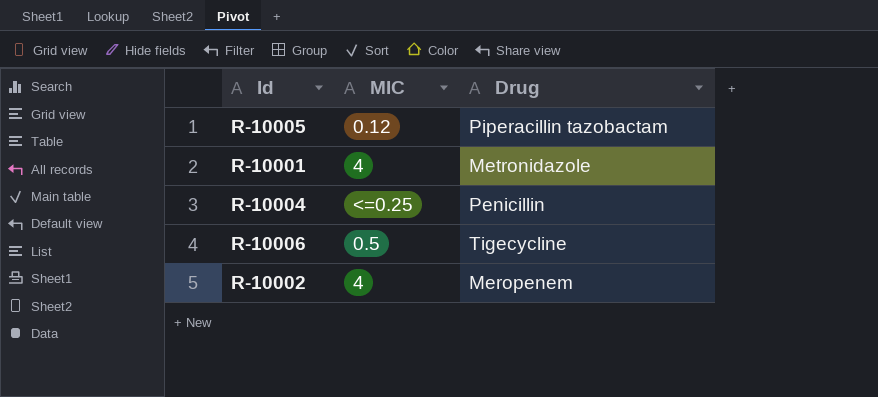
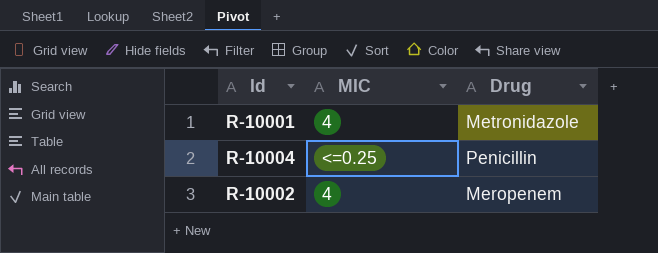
row R-10005: 0.12 | Piperacillin tazobactam -> none
row R-10006: 0.5 | Tigecycline -> none

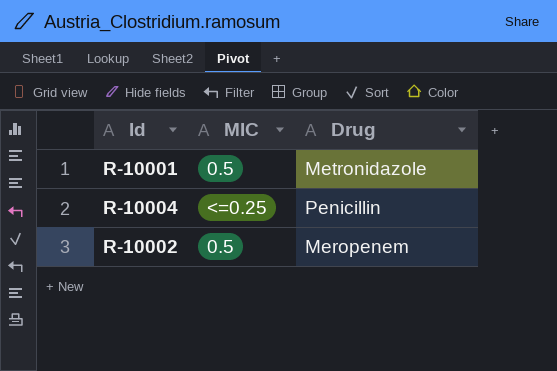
R-10001 | MIC: 4 -> 0.5
R-10002 | MIC: 4 -> 0.5

